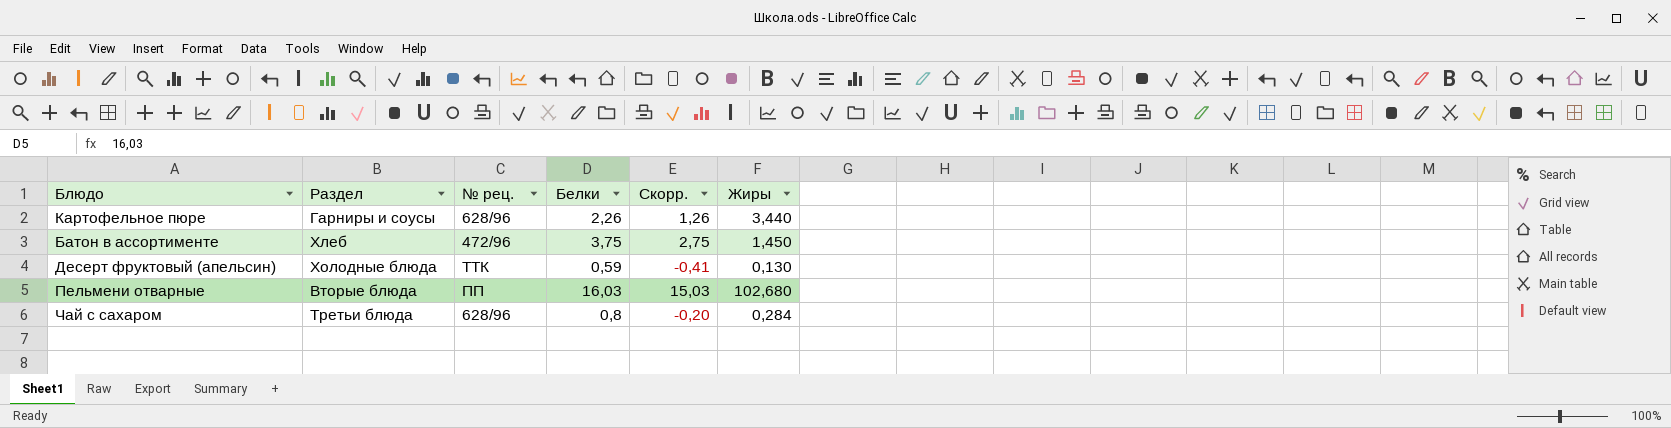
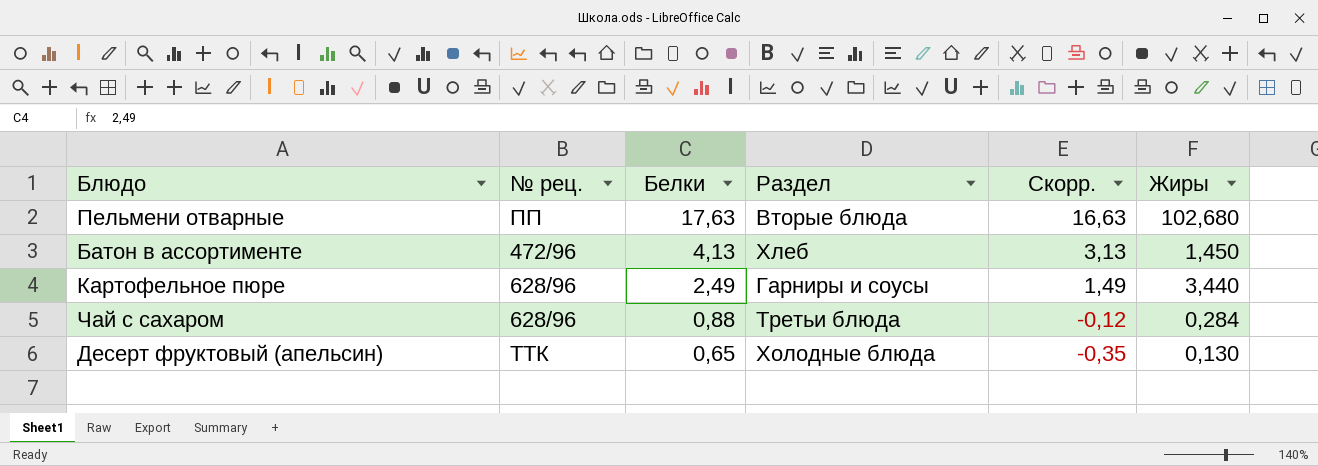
row order: none -> Белки descending
column Раздел | position: 2 -> 4
Пельмени отварные | Белки: 16,03 -> 17,63
Пельмени отварные | Скорр.: 15,03 -> 16,63
Батон в ассортименте | Белки: 3,75 -> 4,13
Батон в ассортименте | Скорр.: 2,75 -> 3,13
Картофельное пюре | Белки: 2,26 -> 2,49
Картофельное пюре | Скорр.: 1,26 -> 1,49
Чай с сахаром | Белки: 0,8 -> 0,88
Чай с сахаром | Скорр.: -0,20 -> -0,12
Десерт фруктовый (апельсин) | Белки: 0,59 -> 0,65
Десерт фруктовый (апельсин) | Скорр.: -0,41 -> -0,35

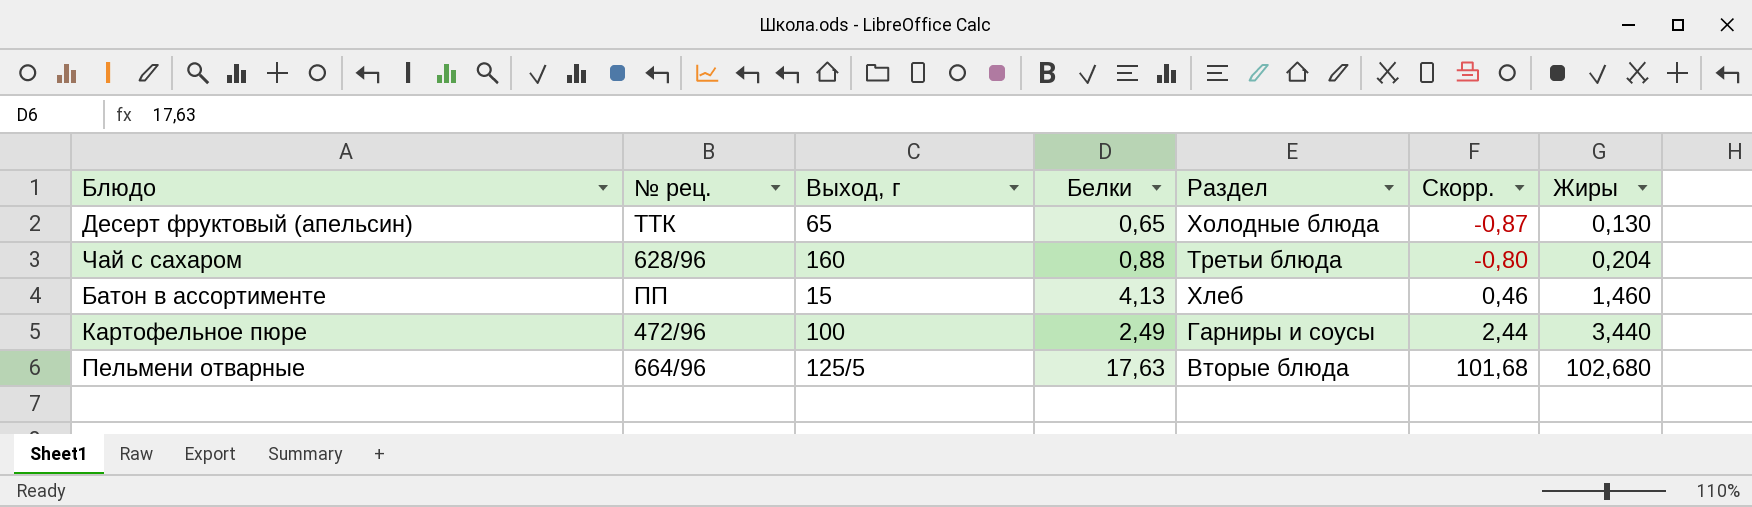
row order: Белки descending -> Скорр. ascending
column Выход, г | position: none -> 3
column Скорр. | formula: [Белки] - 1 -> [Жиры] - 1
Чай с сахаром | Жиры: 0,284 -> 0,204
Батон в ассортименте | № рец.: 472/96 -> ПП
Батон в ассортименте | Жиры: 1,450 -> 1,460
Картофельное пюре | № рец.: 628/96 -> 472/96
Пельмени отварные | № рец.: ПП -> 664/96

